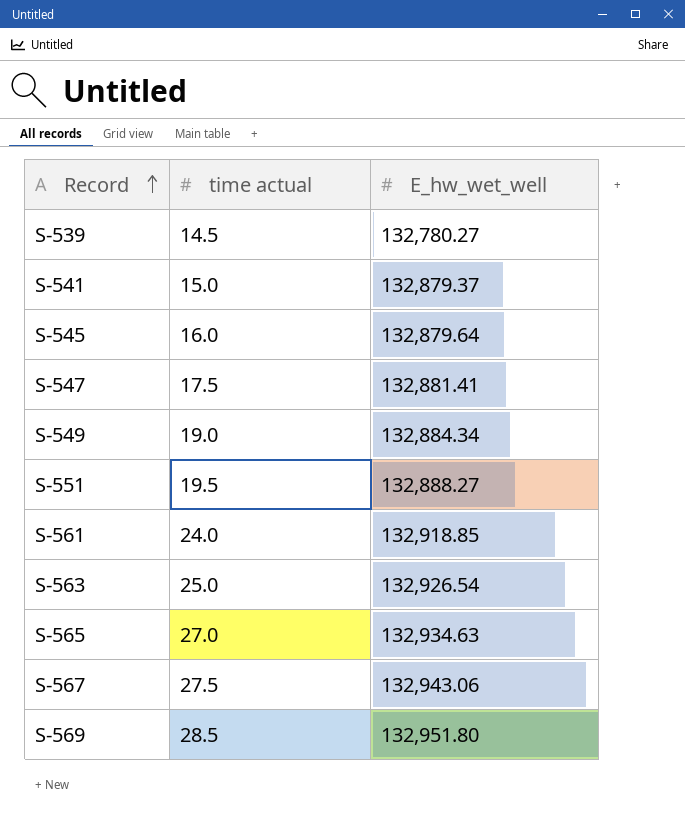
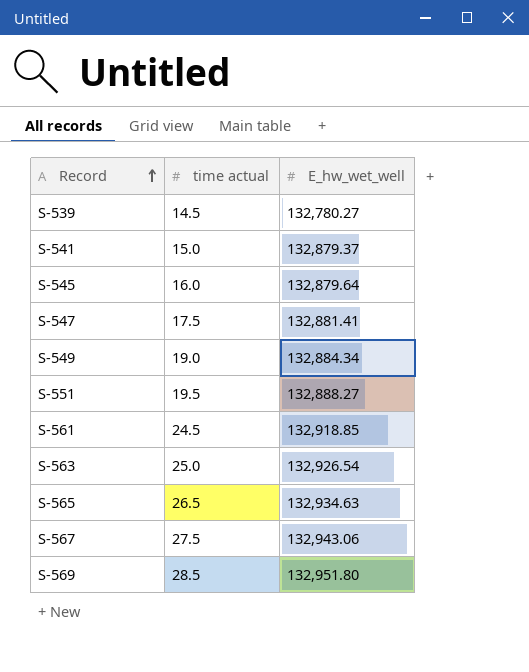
S-561 | time actual: 24.0 -> 24.5
S-565 | time actual: 27.0 -> 26.5

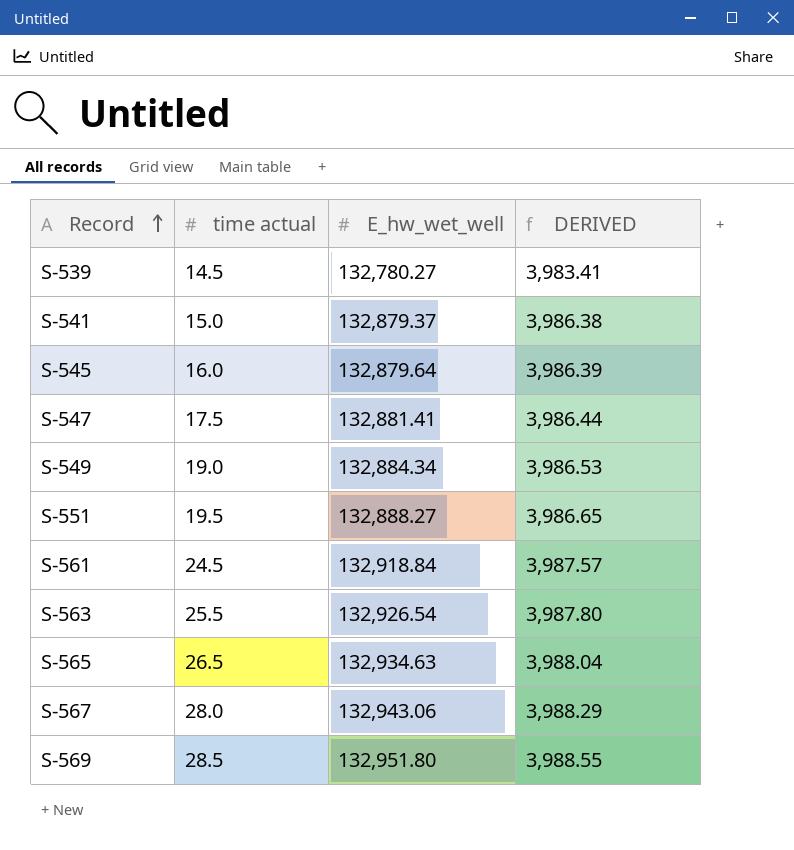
column DERIVED | formula: none -> [E_hw_wet_well] * 0.03
S-561 | E_hw_wet_well: 132,918.85 -> 132,918.84
S-563 | time actual: 25.0 -> 25.5
S-567 | time actual: 27.5 -> 28.0

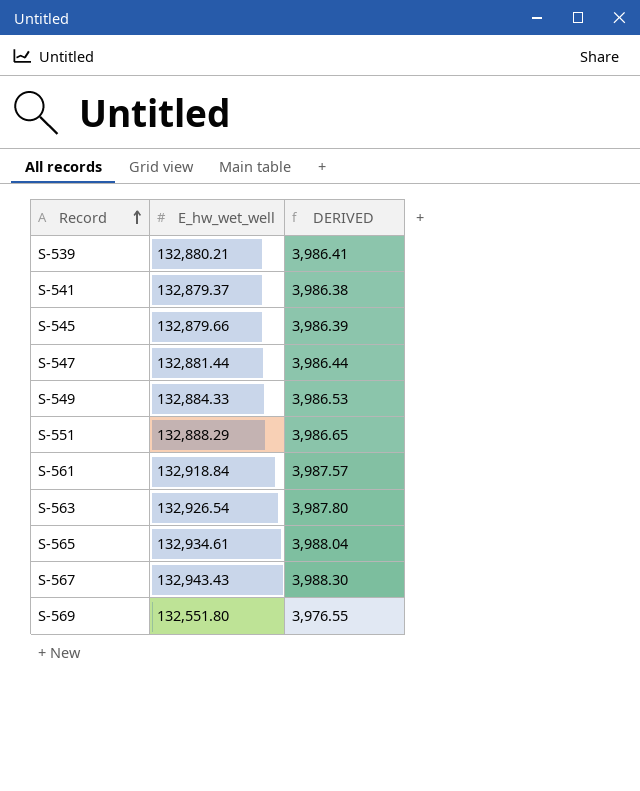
column time actual | position: 2 -> none
S-539 | E_hw_wet_well: 132,780.27 -> 132,880.21
S-539 | DERIVED: 3,983.41 -> 3,986.41
S-545 | E_hw_wet_well: 132,879.64 -> 132,879.66
S-547 | E_hw_wet_well: 132,881.41 -> 132,881.44
S-549 | E_hw_wet_well: 132,884.34 -> 132,884.33
S-551 | E_hw_wet_well: 132,888.27 -> 132,888.29
S-565 | E_hw_wet_well: 132,934.63 -> 132,934.61
S-567 | E_hw_wet_well: 132,943.06 -> 132,943.43
S-567 | DERIVED: 3,988.29 -> 3,988.30
S-569 | E_hw_wet_well: 132,951.80 -> 132,551.80
S-569 | DERIVED: 3,988.55 -> 3,976.55

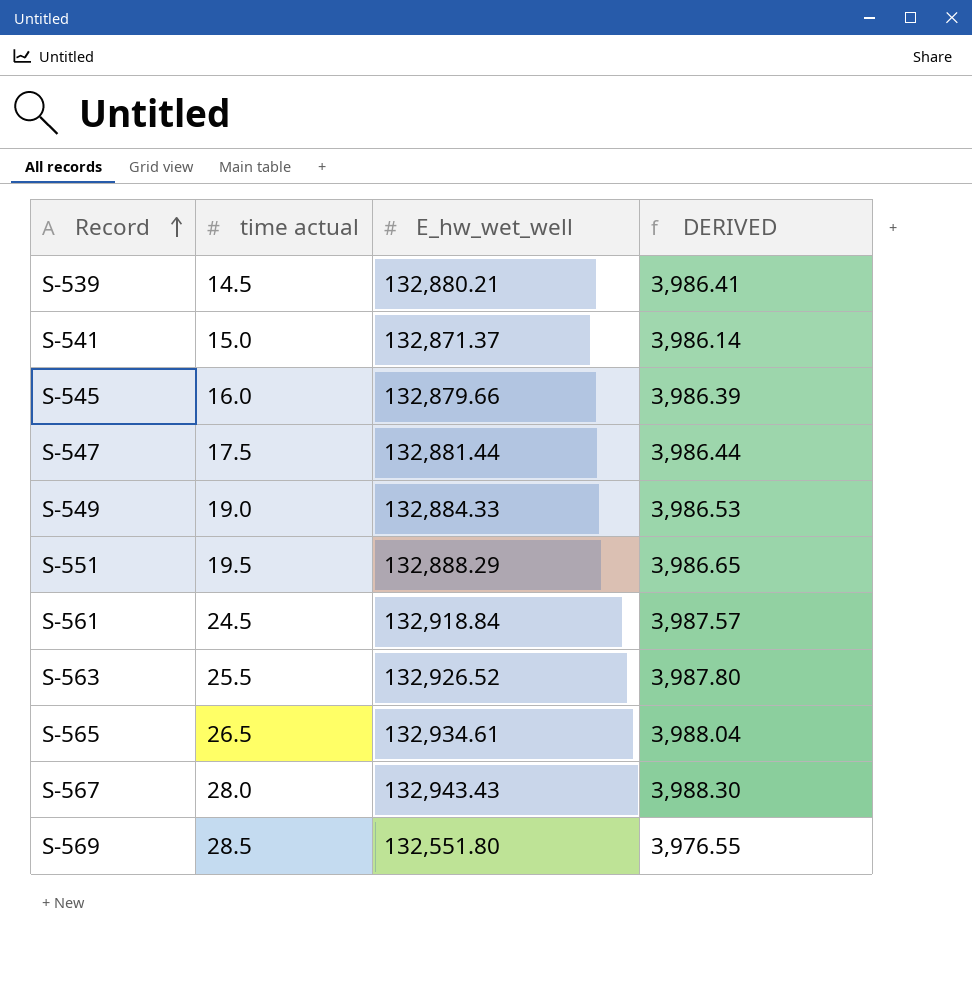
column time actual | position: none -> 2
S-541 | E_hw_wet_well: 132,879.37 -> 132,871.37
S-541 | DERIVED: 3,986.38 -> 3,986.14
S-563 | E_hw_wet_well: 132,926.54 -> 132,926.52

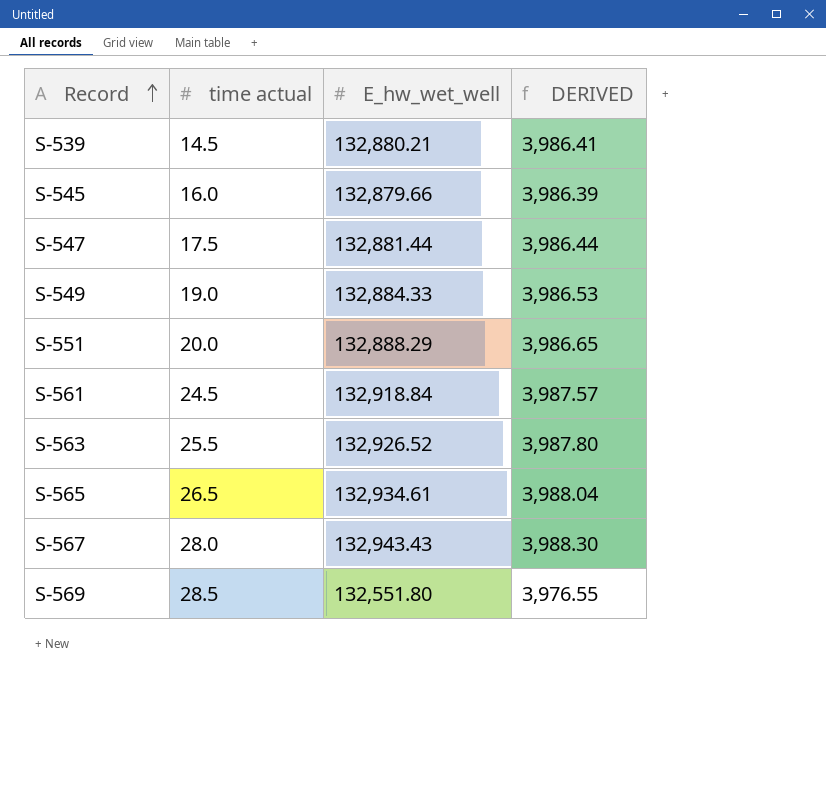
row S-541: 15.0 | 132,871.37 | 3,986.14 -> none
S-551 | time actual: 19.5 -> 20.0

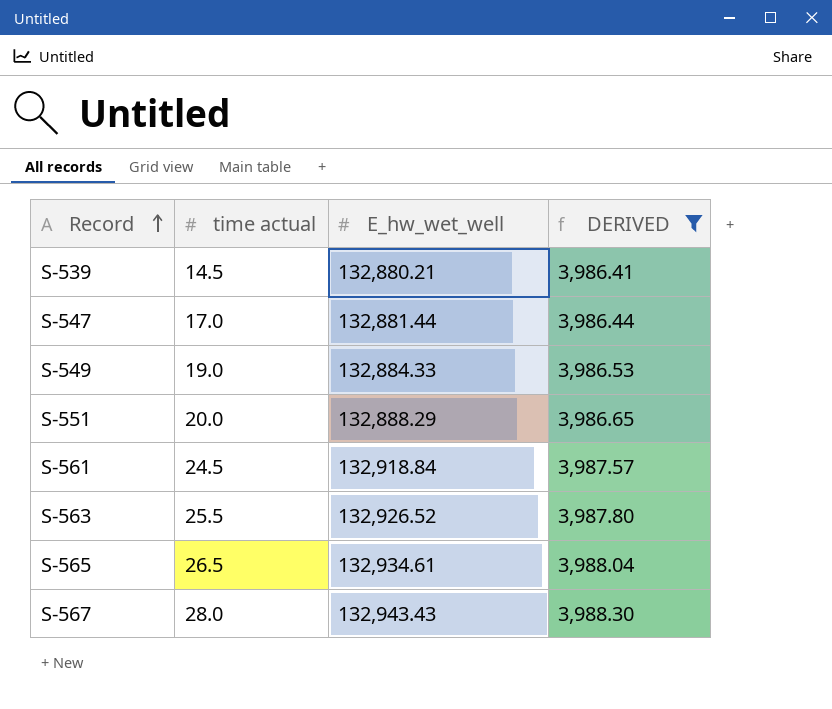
filter: none -> DERIVED >= 3,986.41
S-547 | time actual: 17.5 -> 17.0

